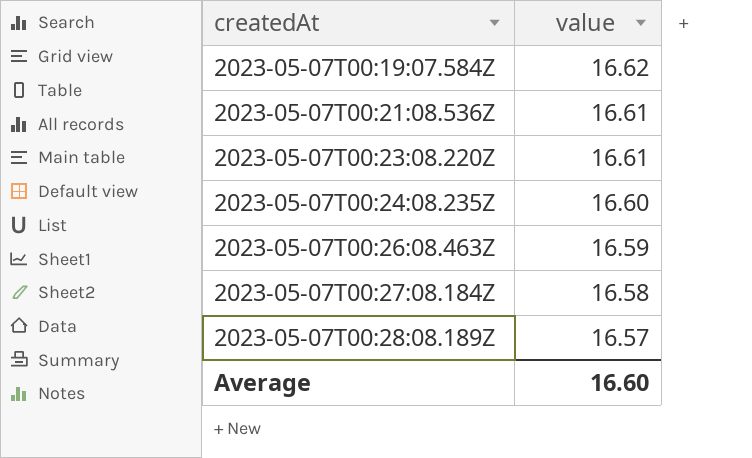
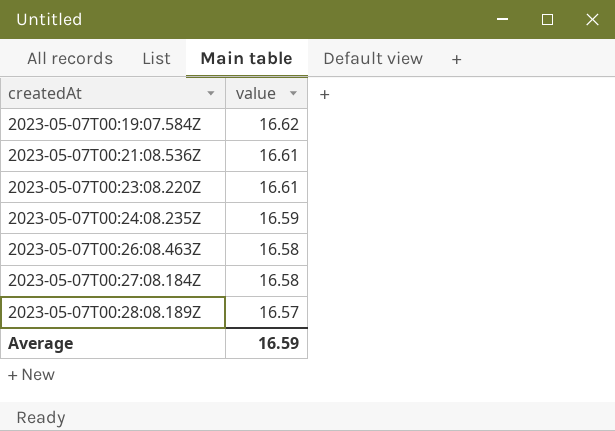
2023-05-07T00:24:08.235Z | value: 16.60 -> 16.59
2023-05-07T00:26:08.463Z | value: 16.59 -> 16.58
Average | value: 16.60 -> 16.59

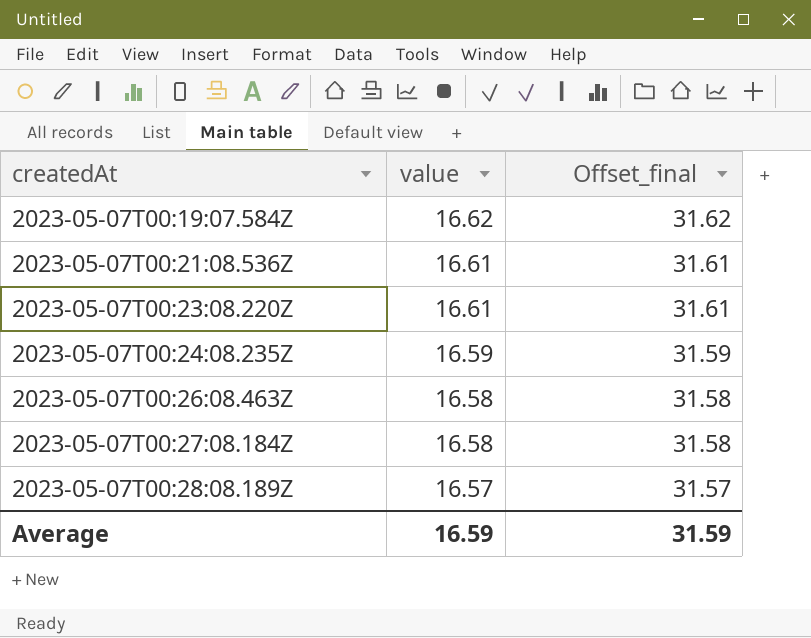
column Offset_final | formula: none -> [value] + 15

